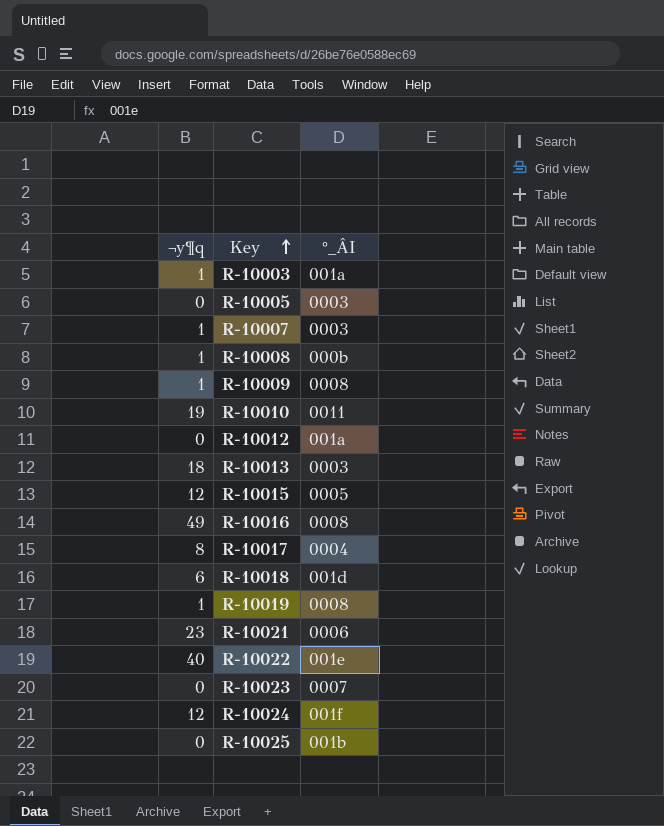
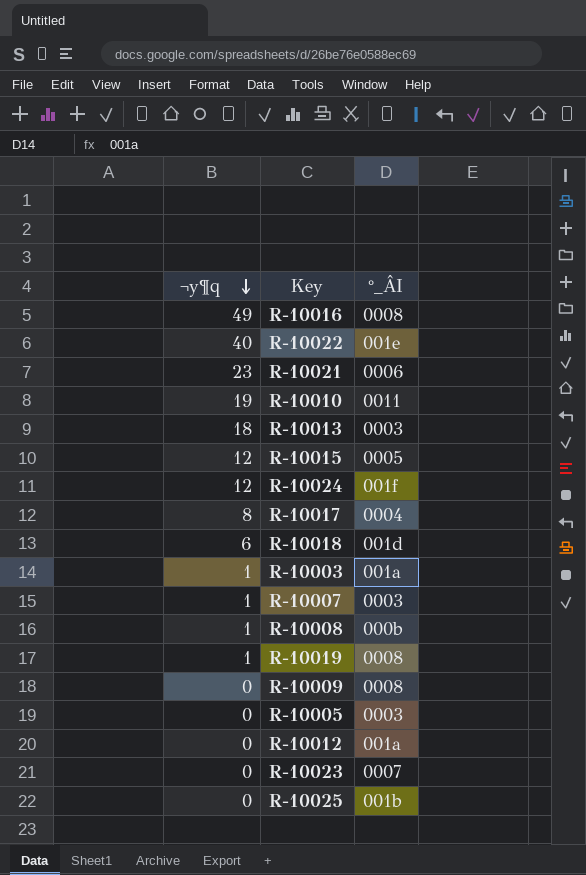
row order: Key ascending -> ¬y¶q descending
R-10009 | ¬y¶q: 1 -> 0

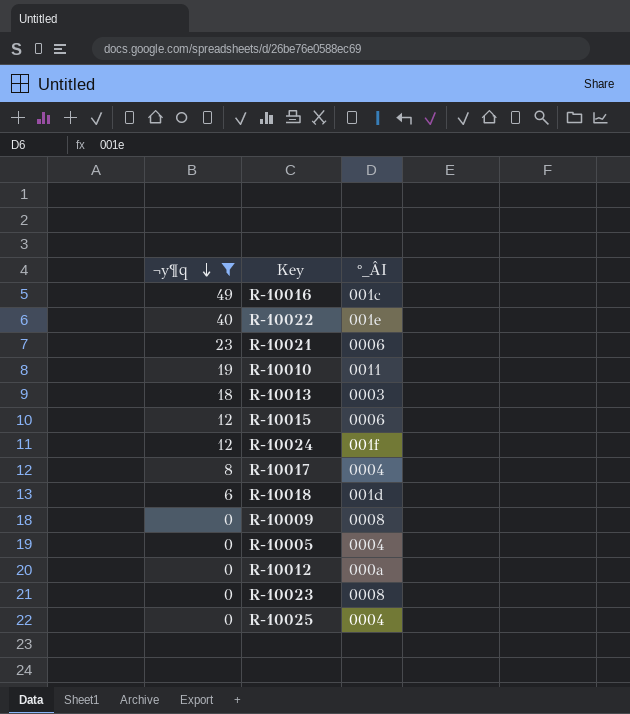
filter: none -> ¬y¶q != 1
R-10016 | °_ÂI: 0008 -> 001c
R-10015 | °_ÂI: 0005 -> 0006
R-10005 | °_ÂI: 0003 -> 0004
R-10012 | °_ÂI: 001a -> 000a
R-10023 | °_ÂI: 0007 -> 0008
R-10025 | °_ÂI: 001b -> 0004

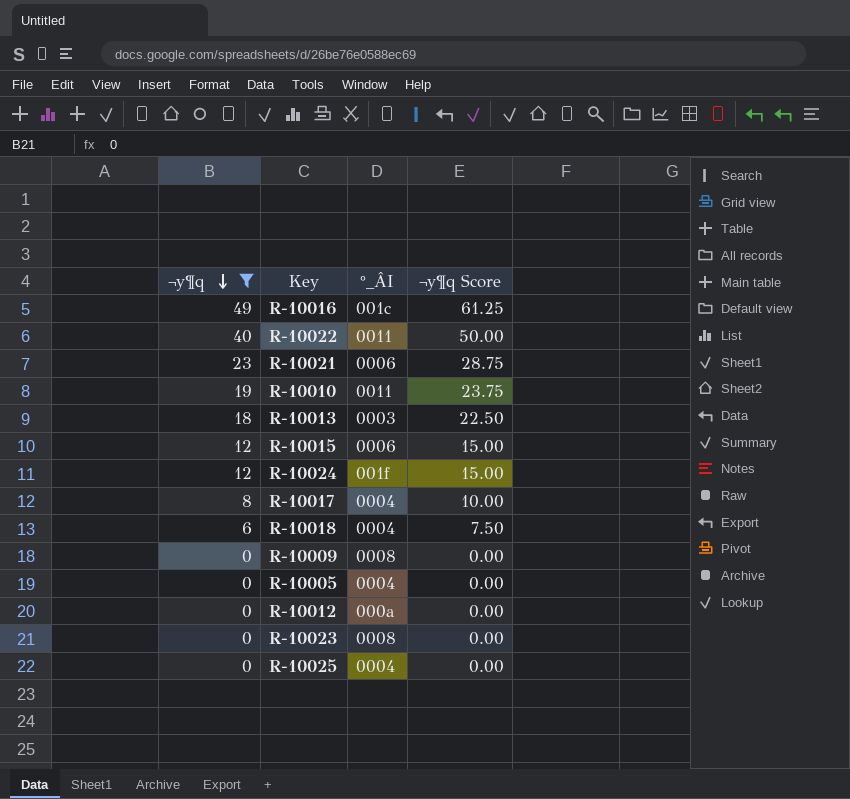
column ¬y¶q Score | formula: none -> [¬y¶q] * 1.25
R-10022 | °_ÂI: 001e -> 0011
R-10018 | °_ÂI: 001d -> 0004

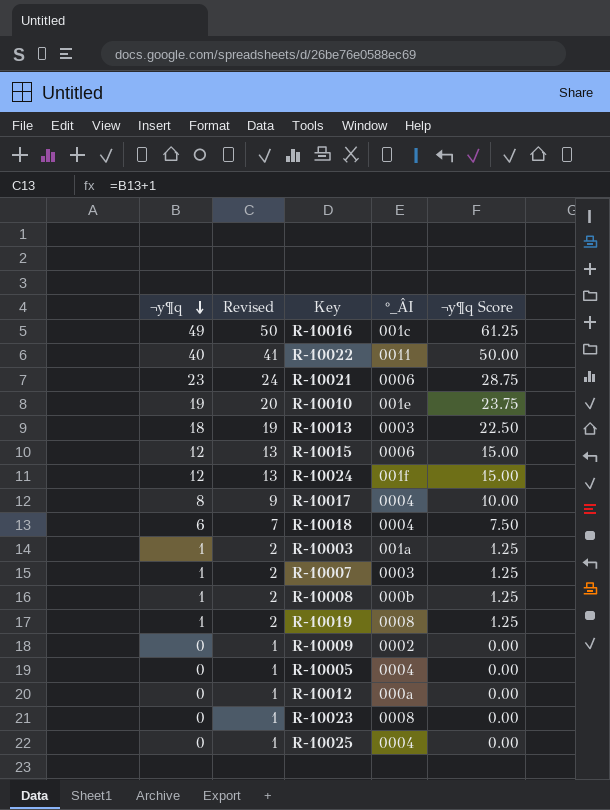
filter: ¬y¶q != 1 -> none
column Revised | formula: none -> [¬y¶q] + 1
R-10010 | °_ÂI: 0011 -> 001e
R-10009 | °_ÂI: 0008 -> 0002

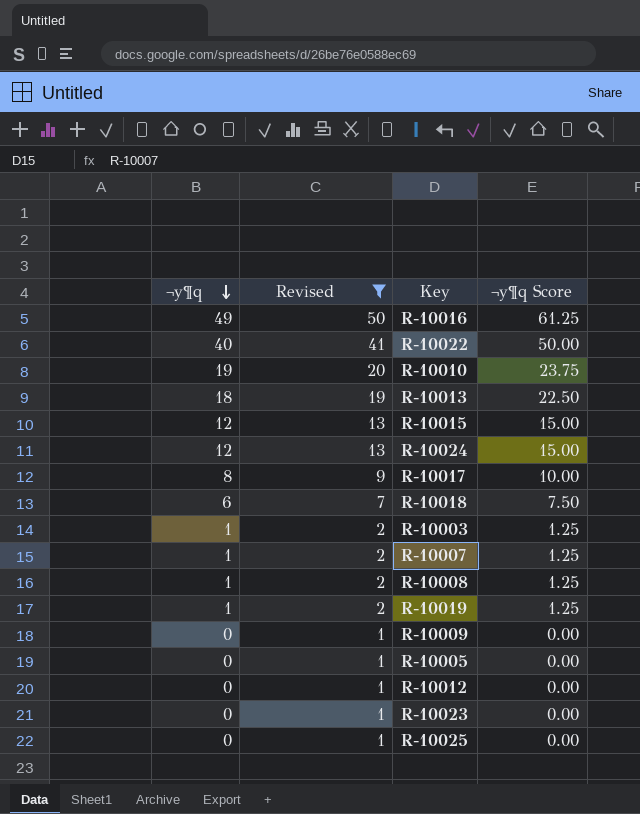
filter: none -> Revised != 24
column °_ÂI | position: 4 -> none

